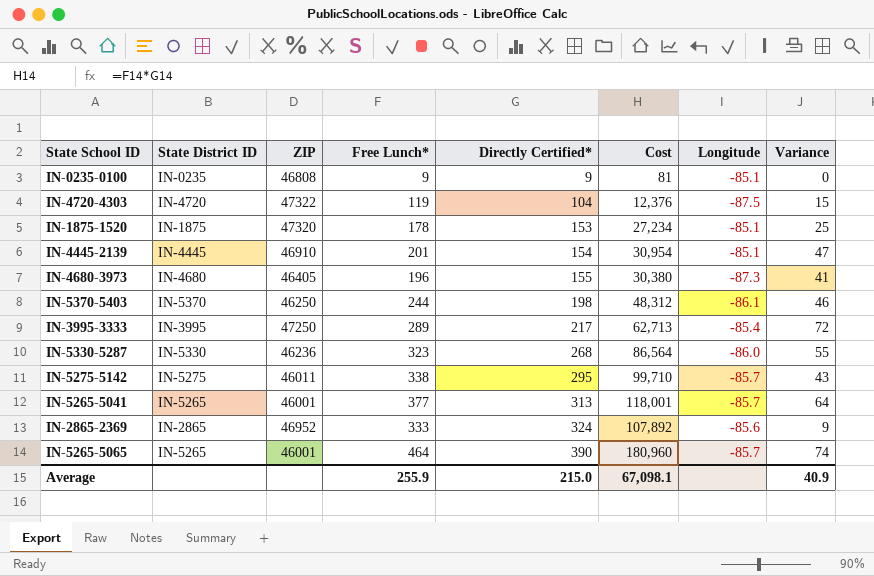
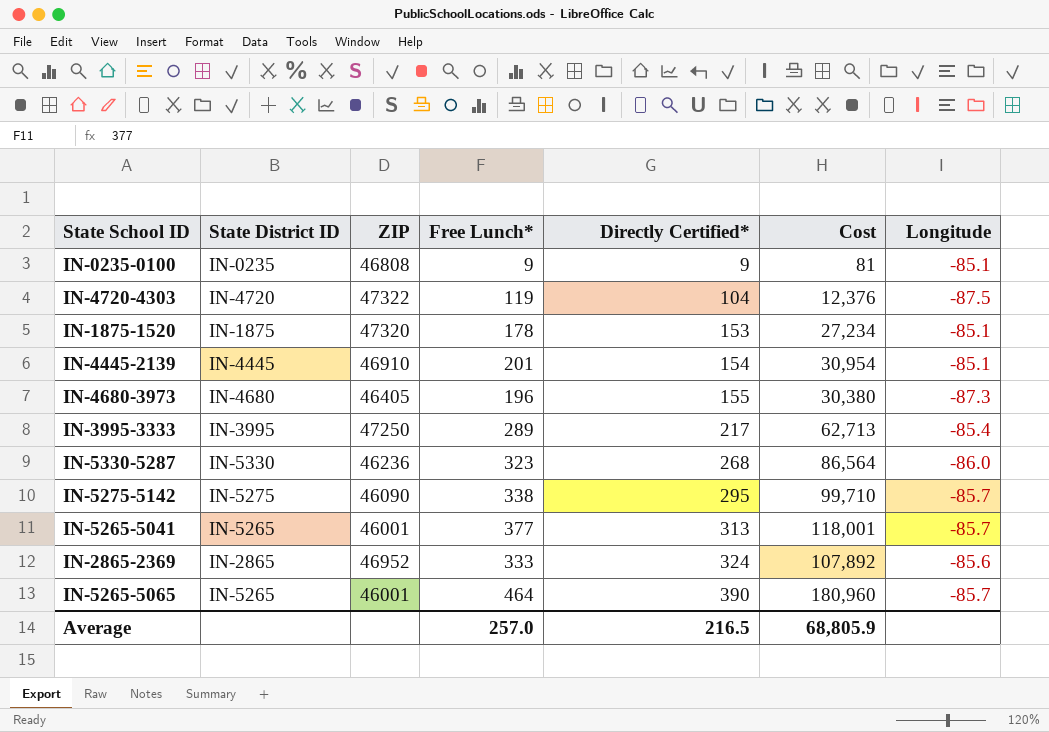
column Variance | formula: [Free Lunch*] - [Directly Certified*] -> none
row IN-5370-5403: IN-5370 | 46250 | 244 | 198 | 48,312 | -86.1 | 46 -> none
IN-5275-5142 | ZIP: 46011 -> 46090
Average | Free Lunch*: 255.9 -> 257.0
Average | Directly Certified*: 215.0 -> 216.5
Average | Cost: 67,098.1 -> 68,805.9

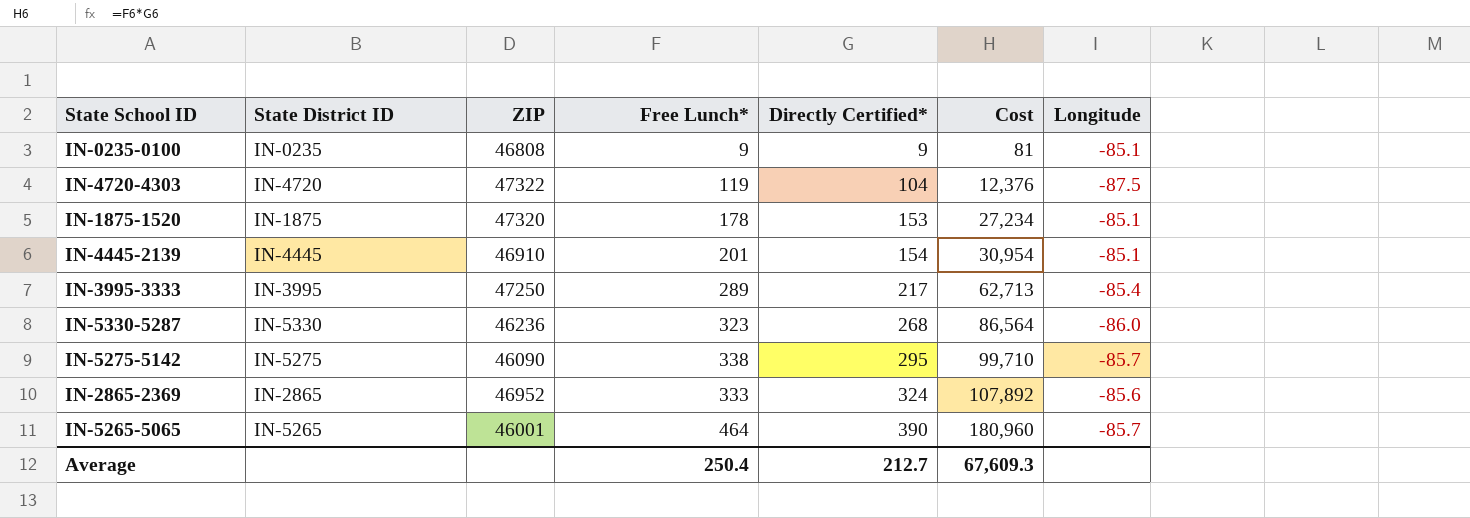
row IN-4680-3973: IN-4680 | 46405 | 196 | 155 | 30,380 | -87.3 -> none
row IN-5265-5041: IN-5265 | 46001 | 377 | 313 | 118,001 | -85.7 -> none
Average | Free Lunch*: 257.0 -> 250.4
Average | Directly Certified*: 216.5 -> 212.7
Average | Cost: 68,805.9 -> 67,609.3

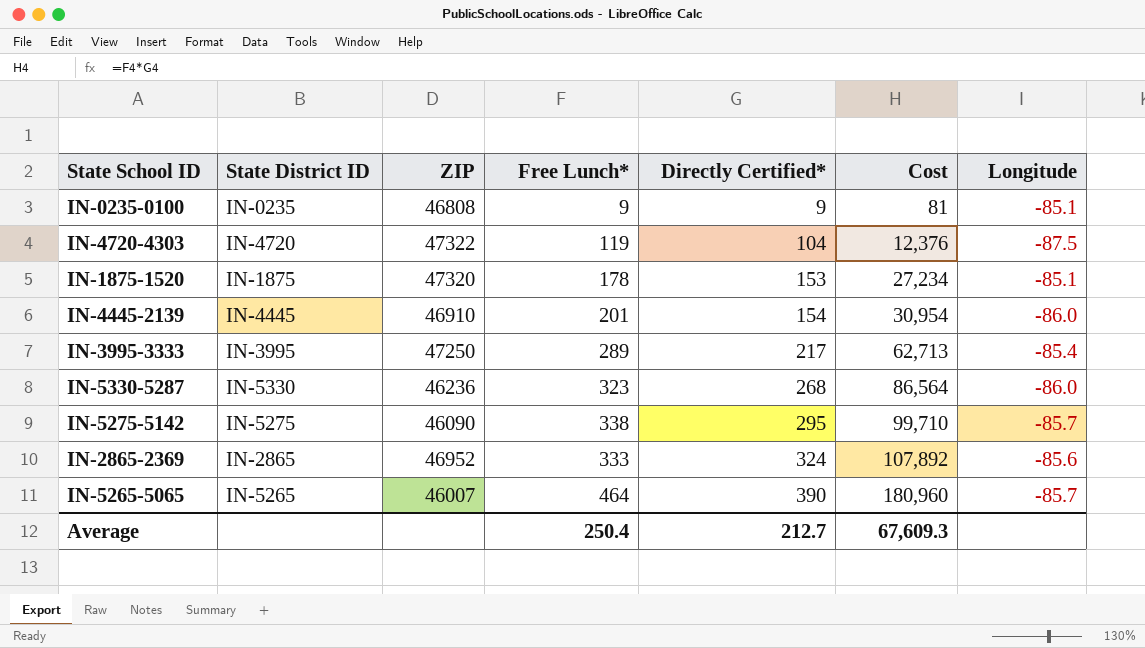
IN-4445-2139 | Longitude: -85.1 -> -86.0
IN-5265-5065 | ZIP: 46001 -> 46007

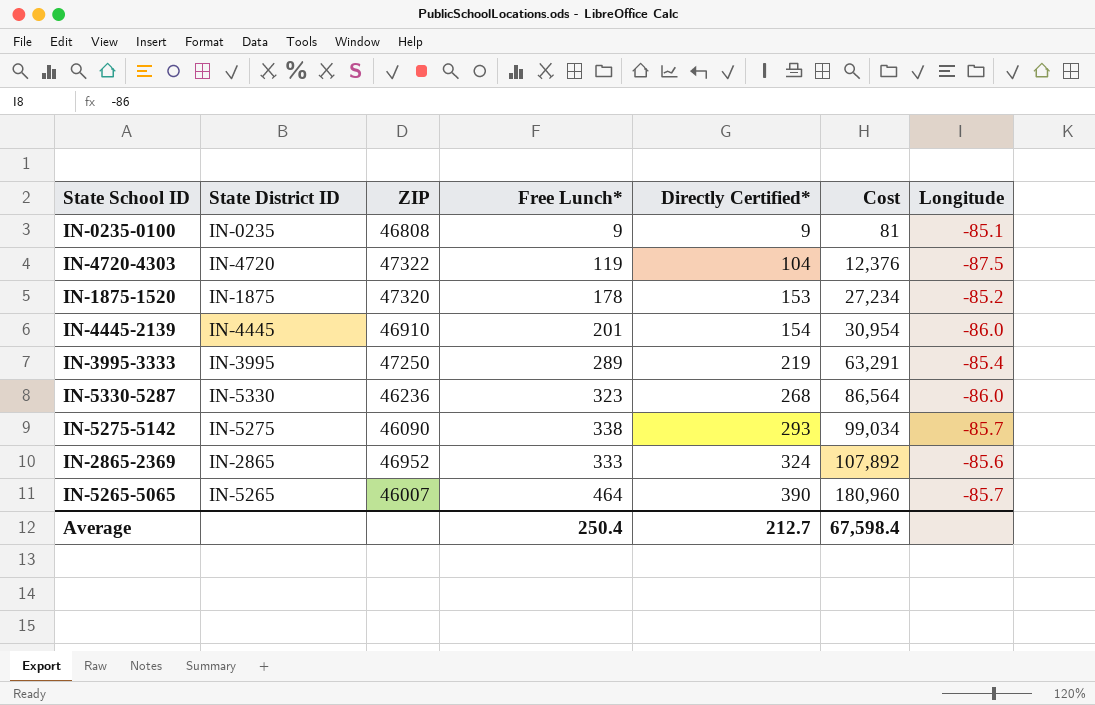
IN-1875-1520 | Longitude: -85.1 -> -85.2
IN-3995-3333 | Directly Certified*: 217 -> 219
IN-3995-3333 | Cost: 62,713 -> 63,291
IN-5275-5142 | Directly Certified*: 295 -> 293
IN-5275-5142 | Cost: 99,710 -> 99,034
Average | Cost: 67,609.3 -> 67,598.4

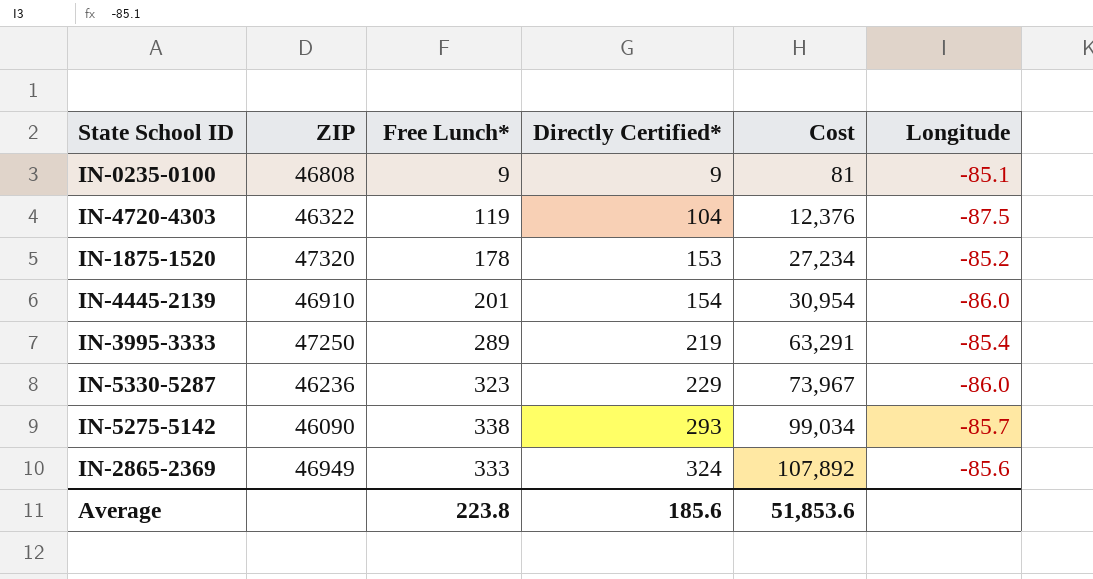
column State District ID | position: 2 -> none
row IN-5265-5065: IN-5265 | 46007 | 464 | 390 | 180,960 | -85.7 -> none
IN-4720-4303 | ZIP: 47322 -> 46322
IN-5330-5287 | Directly Certified*: 268 -> 229
IN-5330-5287 | Cost: 86,564 -> 73,967
IN-2865-2369 | ZIP: 46952 -> 46949
Average | Free Lunch*: 250.4 -> 223.8
Average | Directly Certified*: 212.7 -> 185.6
Average | Cost: 67,598.4 -> 51,853.6

